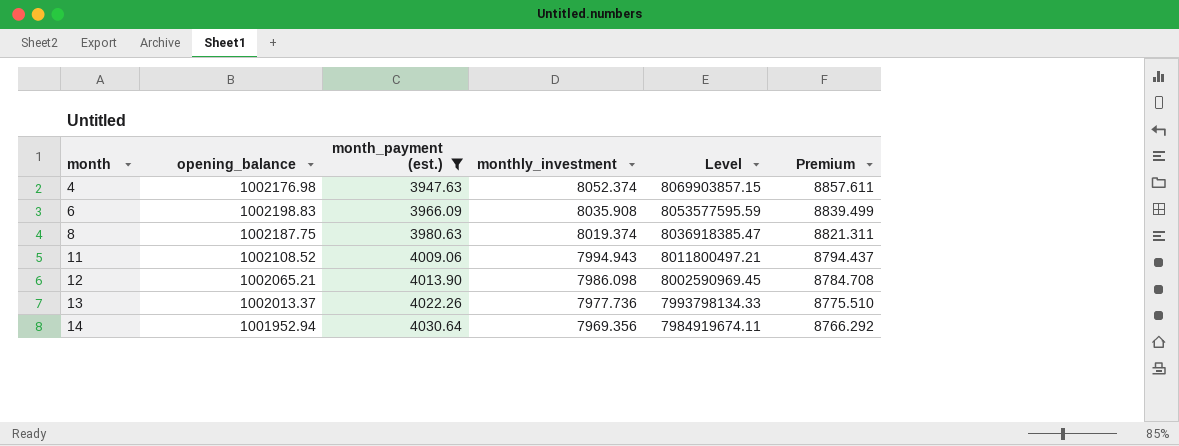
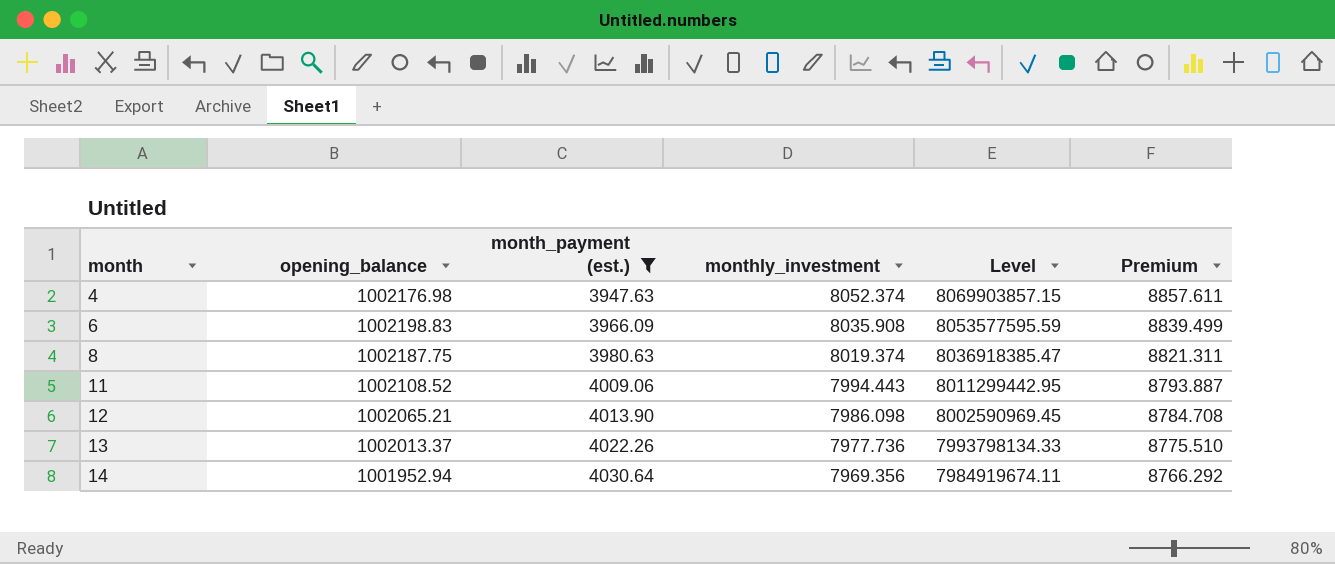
11 | monthly_investment: 7994.943 -> 7994.443
11 | Level: 8011800497.21 -> 8011299442.95
11 | Premium: 8794.437 -> 8793.887

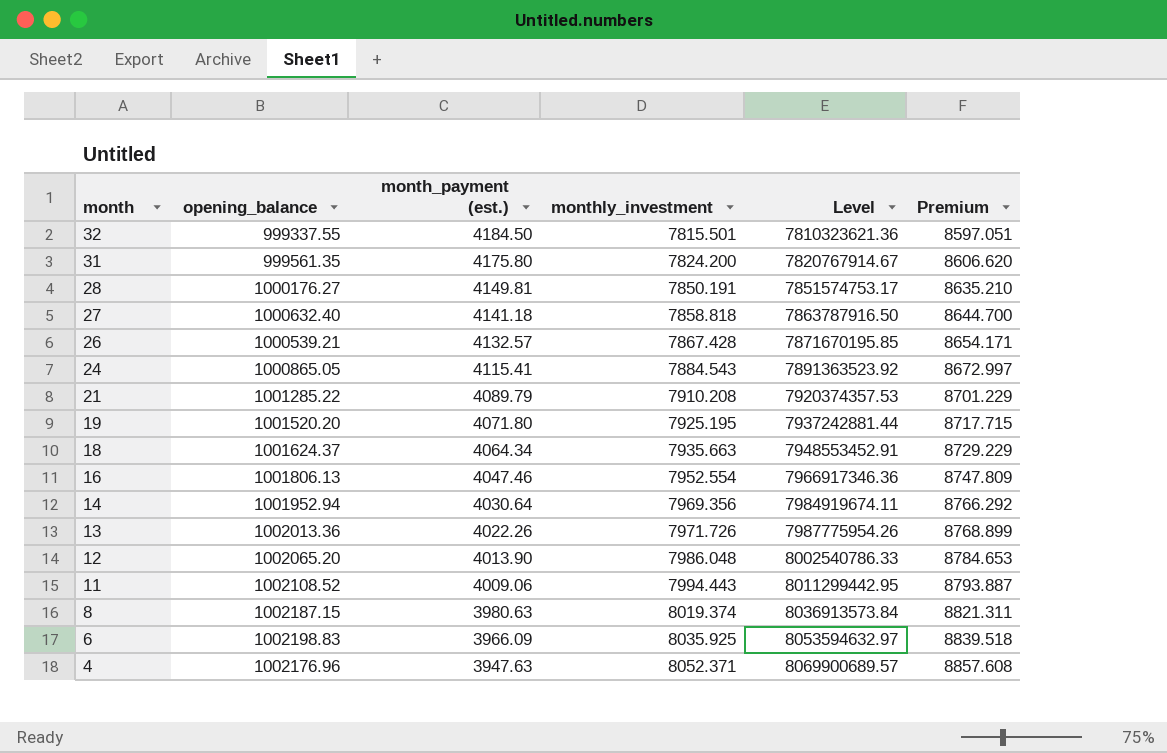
filter: month_payment (est.) <= 4030.64 -> none
row order: month ascending -> month descending
13 | opening_balance: 1002013.37 -> 1002013.36
13 | monthly_investment: 7977.736 -> 7971.726
13 | Level: 7993798134.33 -> 7987775954.26
13 | Premium: 8775.510 -> 8768.899
12 | opening_balance: 1002065.21 -> 1002065.20
12 | monthly_investment: 7986.098 -> 7986.048
12 | Level: 8002590969.45 -> 8002540786.33
12 | Premium: 8784.708 -> 8784.653
8 | opening_balance: 1002187.75 -> 1002187.15
8 | Level: 8036918385.47 -> 8036913573.84
6 | monthly_investment: 8035.908 -> 8035.925
6 | Level: 8053577595.59 -> 8053594632.97
6 | Premium: 8839.499 -> 8839.518
4 | opening_balance: 1002176.98 -> 1002176.96
4 | monthly_investment: 8052.374 -> 8052.371
4 | Level: 8069903857.15 -> 8069900689.57
4 | Premium: 8857.611 -> 8857.608

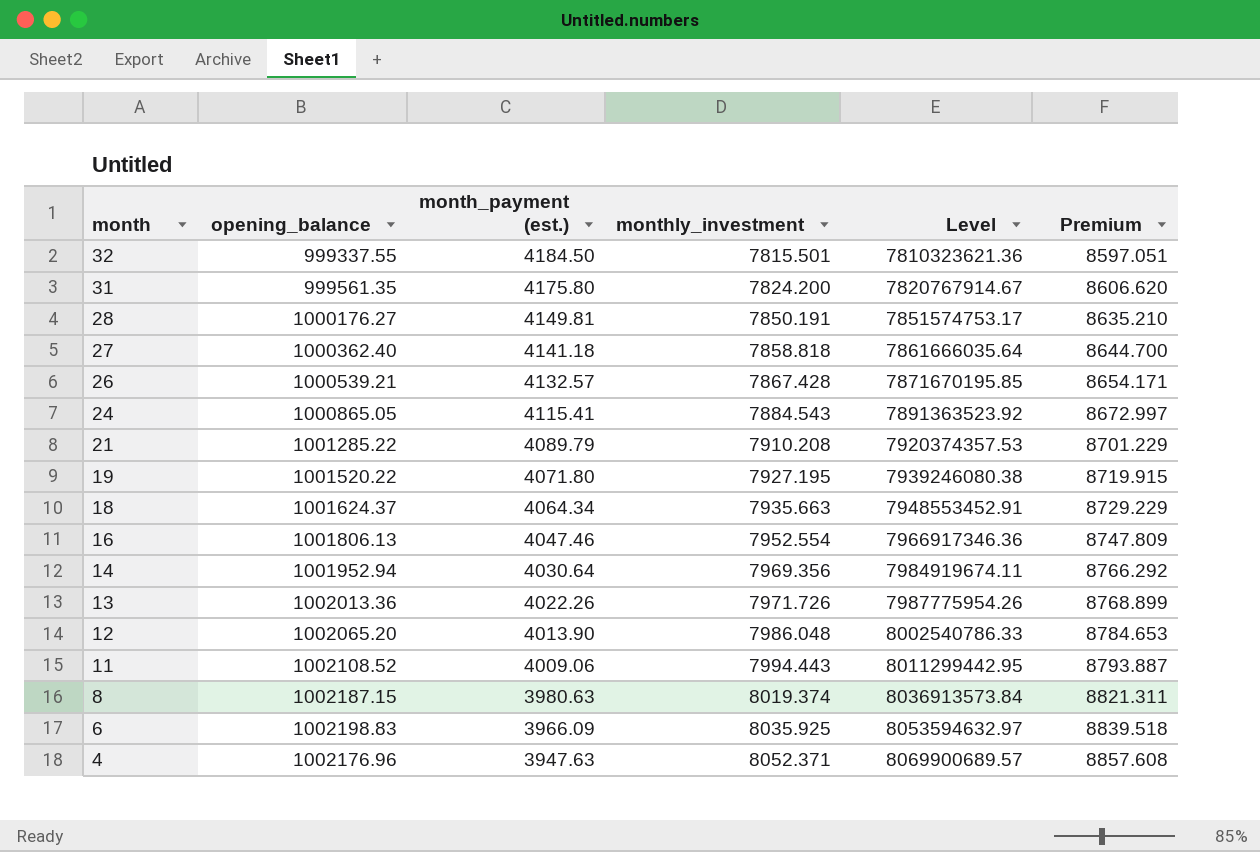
27 | opening_balance: 1000632.40 -> 1000362.40
27 | Level: 7863787916.50 -> 7861666035.64
19 | opening_balance: 1001520.20 -> 1001520.22
19 | monthly_investment: 7925.195 -> 7927.195
19 | Level: 7937242881.44 -> 7939246080.38
19 | Premium: 8717.715 -> 8719.915

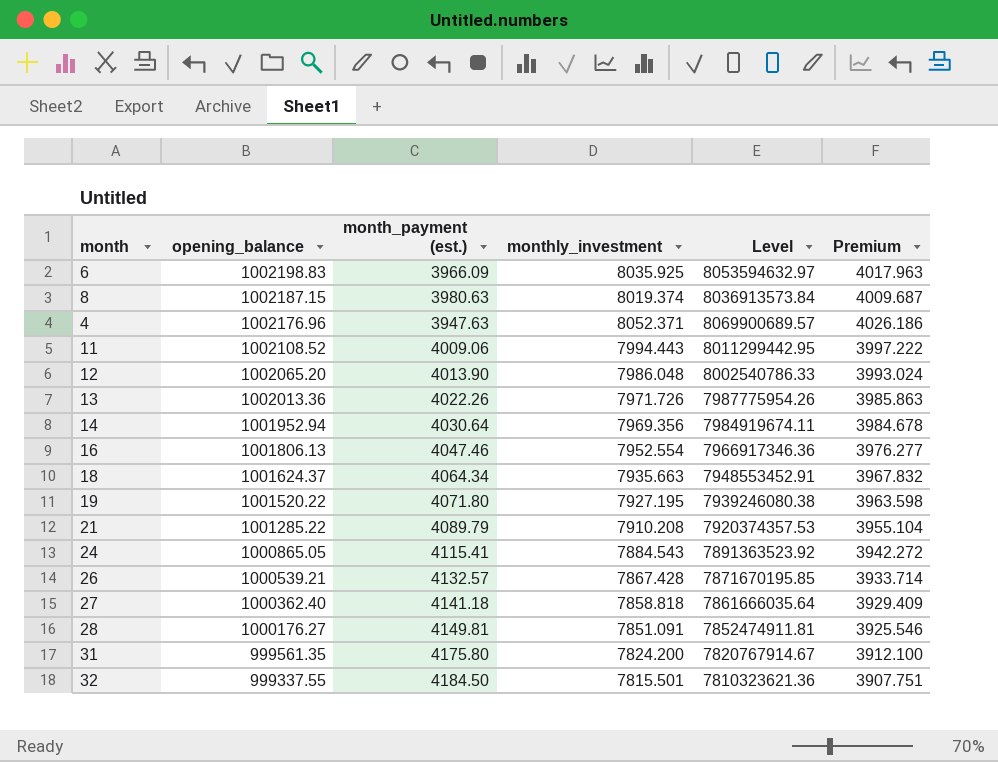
row order: month descending -> opening_balance descending
column Premium | formula: [monthly_investment] * 1.1 -> [monthly_investment] * 0.5
28 | monthly_investment: 7850.191 -> 7851.091
28 | Level: 7851574753.17 -> 7852474911.81

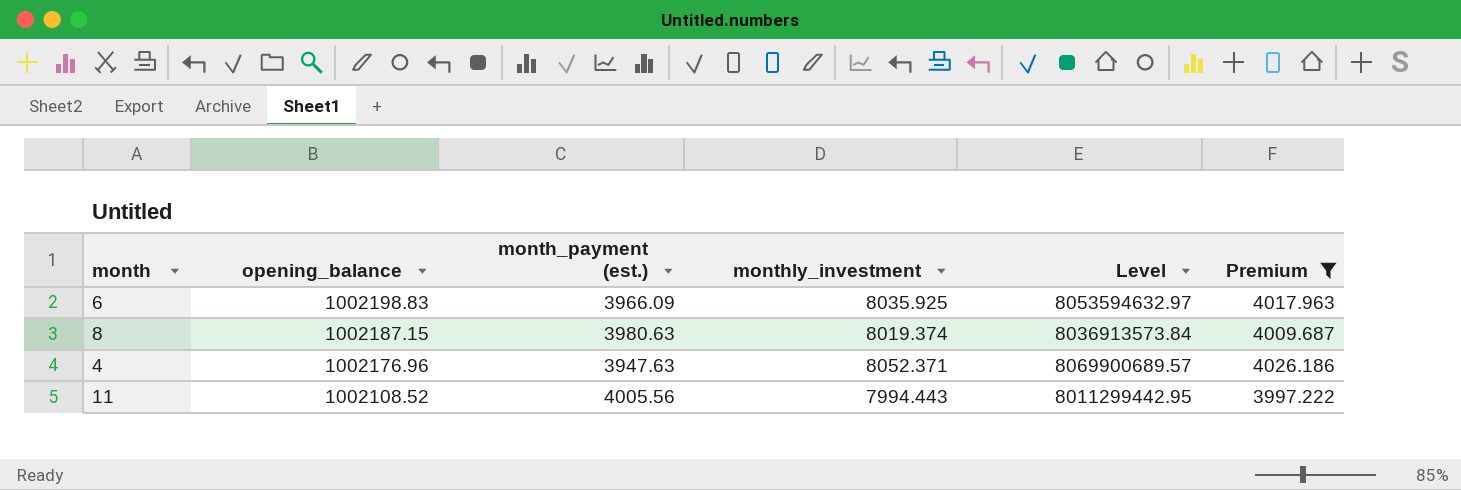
filter: none -> Premium >= 3997.222
11 | month_payment (est.): 4009.06 -> 4005.56

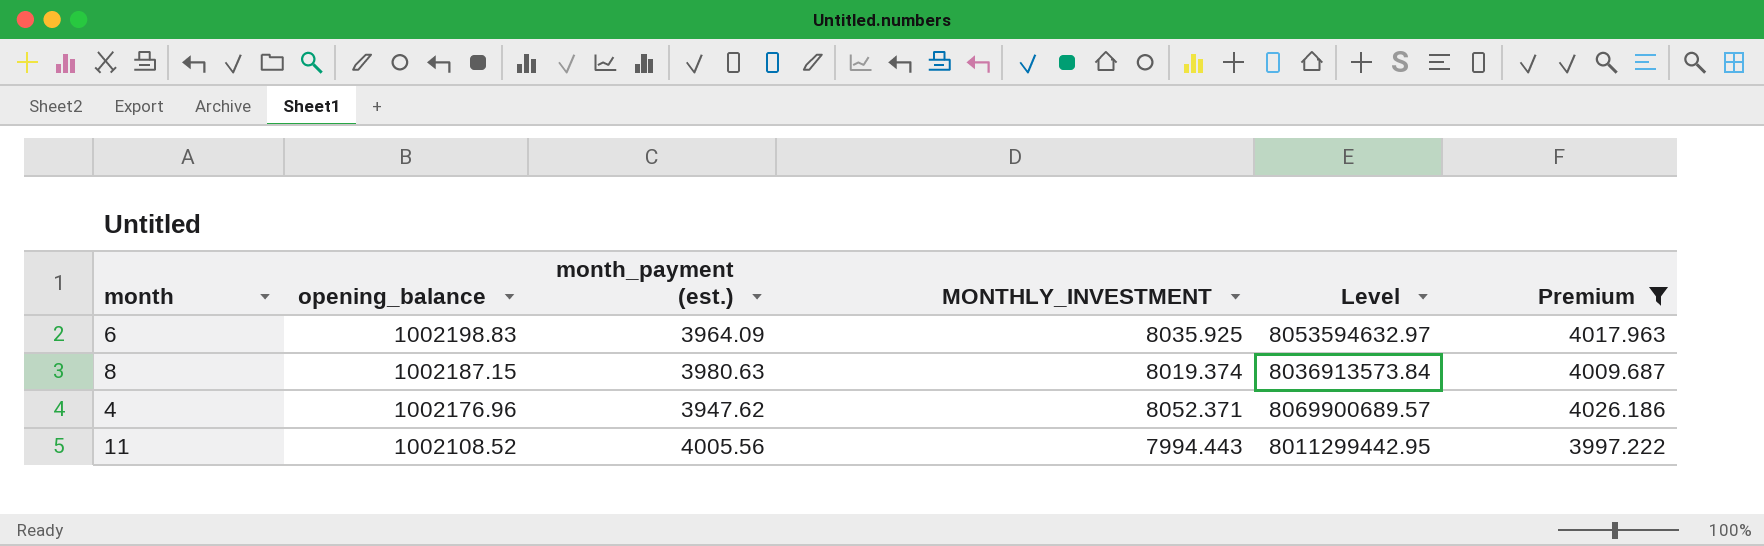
column name: monthly_investment -> MONTHLY_INVESTMENT
6 | month_payment (est.): 3966.09 -> 3964.09
4 | month_payment (est.): 3947.63 -> 3947.62

